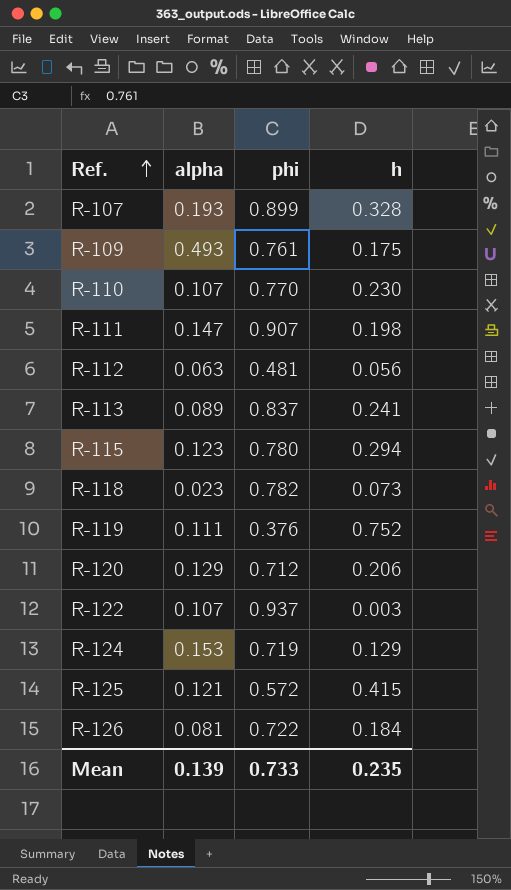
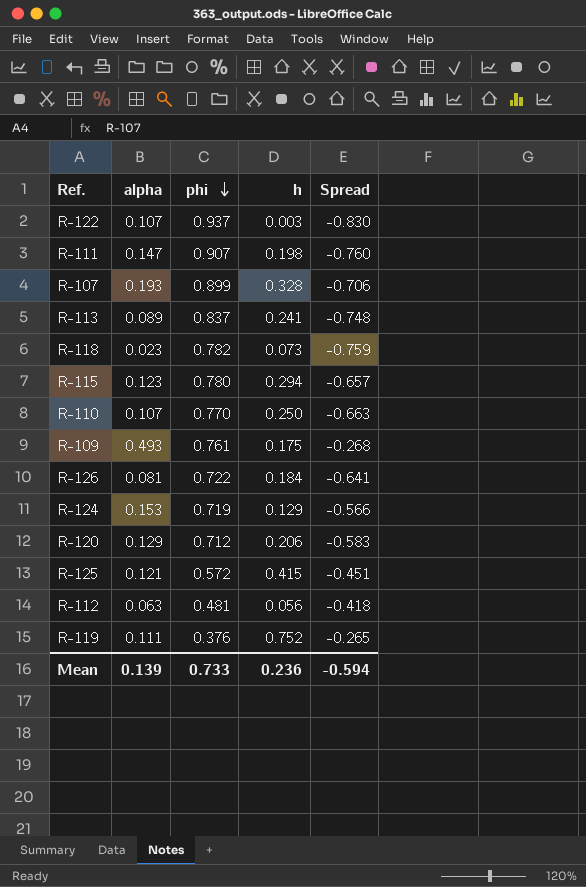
row order: Ref. ascending -> phi descending
column Spread | formula: none -> [alpha] - [phi]
R-110 | h: 0.230 -> 0.250
Mean | h: 0.235 -> 0.236

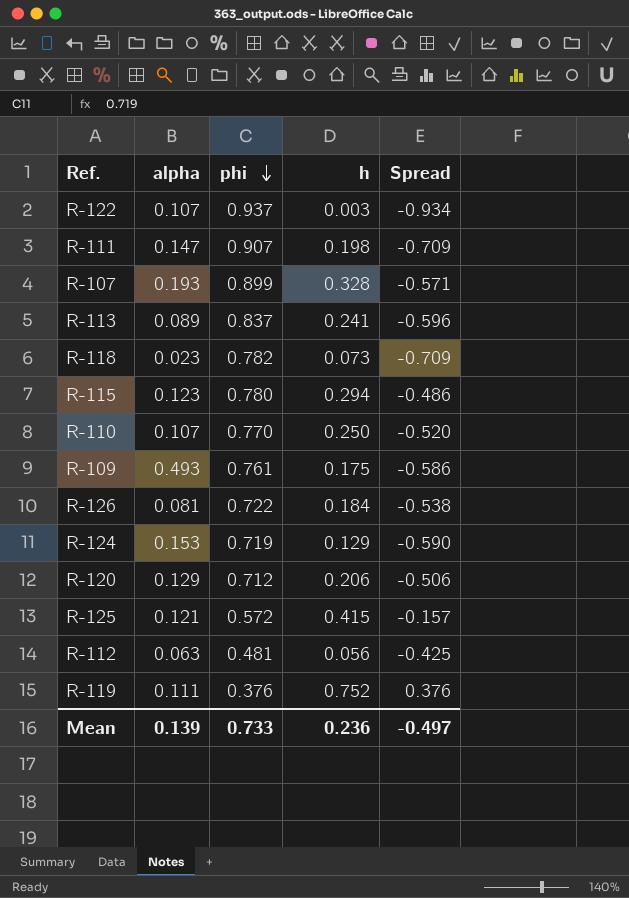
column Spread | formula: [alpha] - [phi] -> [h] - [phi]
Mean | Spread: -0.594 -> -0.497

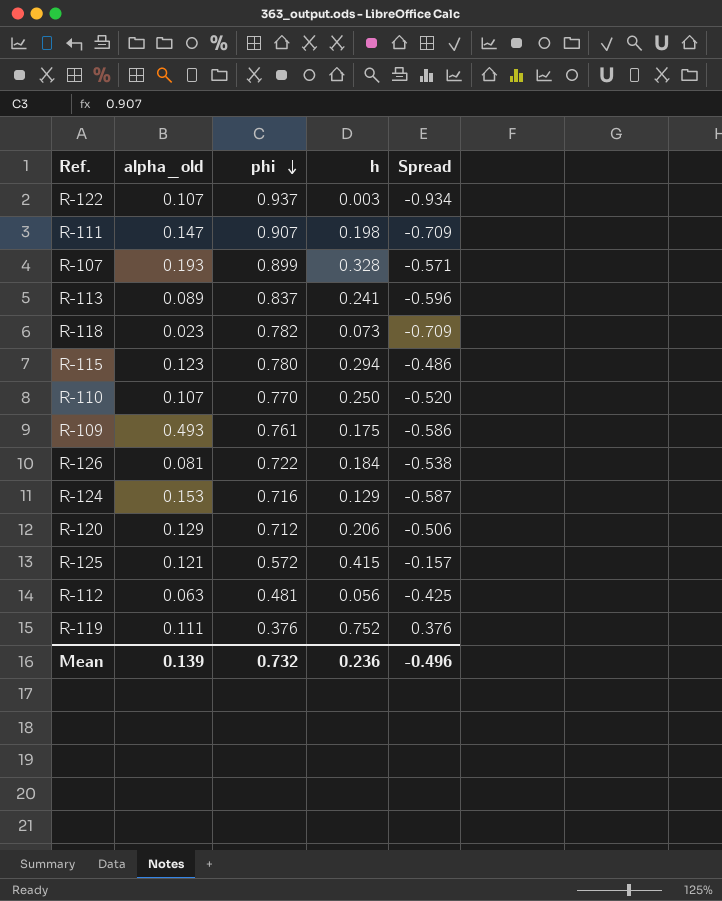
column name: alpha -> alpha_old
R-124 | phi: 0.719 -> 0.716
R-124 | Spread: -0.590 -> -0.587
Mean | phi: 0.733 -> 0.732
Mean | Spread: -0.497 -> -0.496

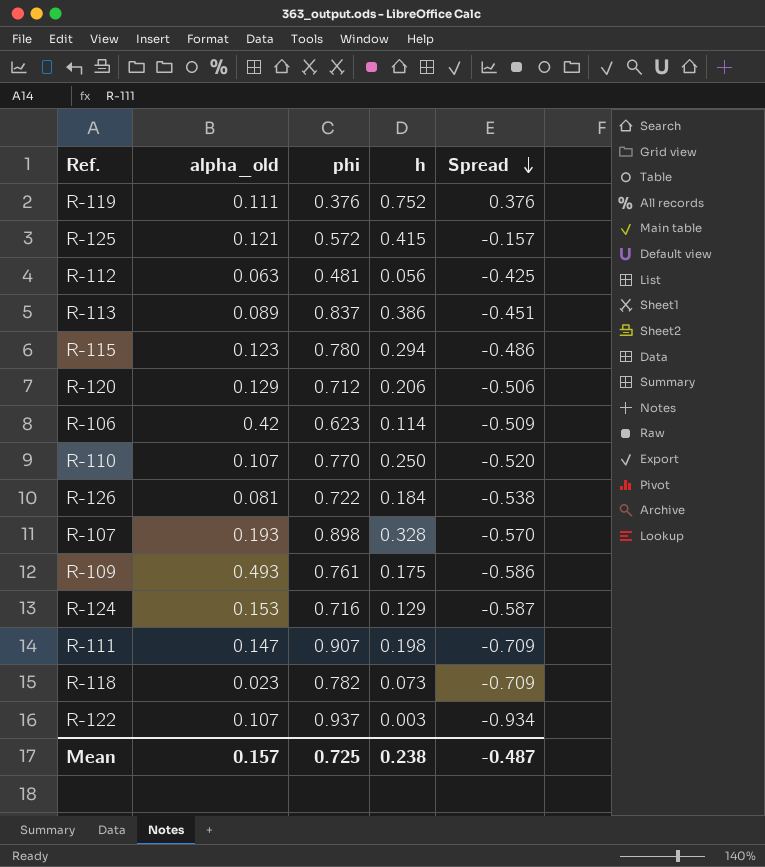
row order: phi descending -> Spread descending
R-113 | h: 0.241 -> 0.386
R-113 | Spread: -0.596 -> -0.451
row R-106: none -> 0.42 | 0.623 | 0.114 | -0.509
R-107 | phi: 0.899 -> 0.898
R-107 | Spread: -0.571 -> -0.570
Mean | alpha_old: 0.139 -> 0.157
Mean | phi: 0.732 -> 0.725
Mean | h: 0.236 -> 0.238
Mean | Spread: -0.496 -> -0.487

